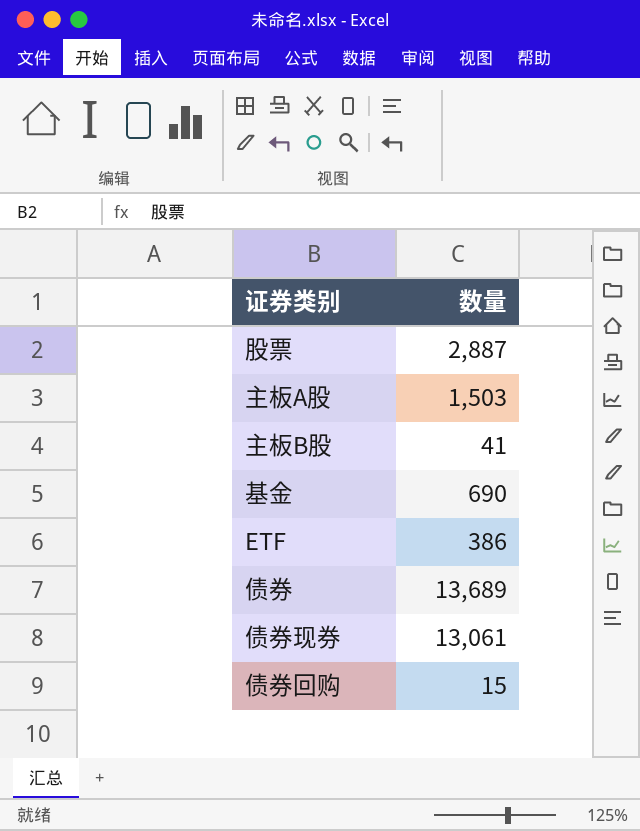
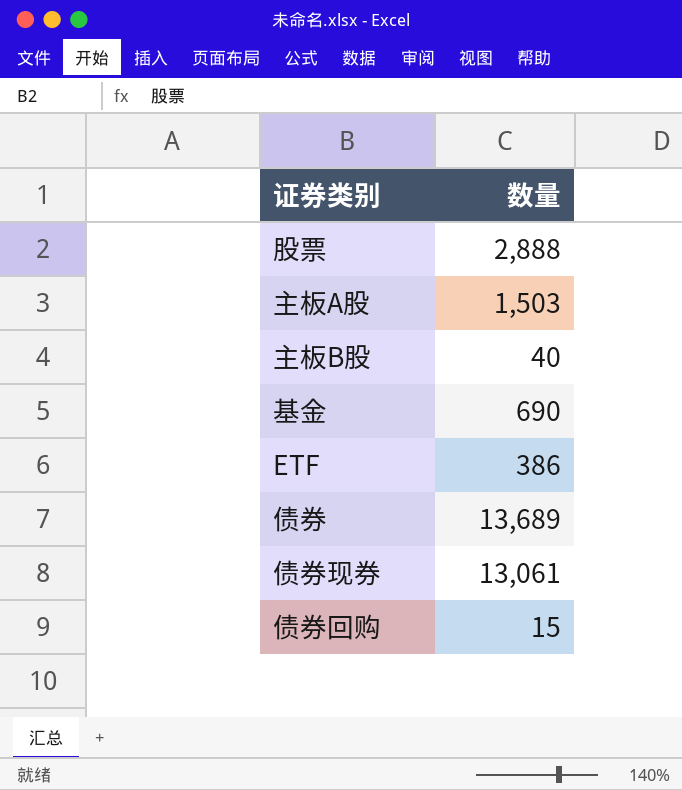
股票 | 数量: 2,887 -> 2,888
主板B股 | 数量: 41 -> 40

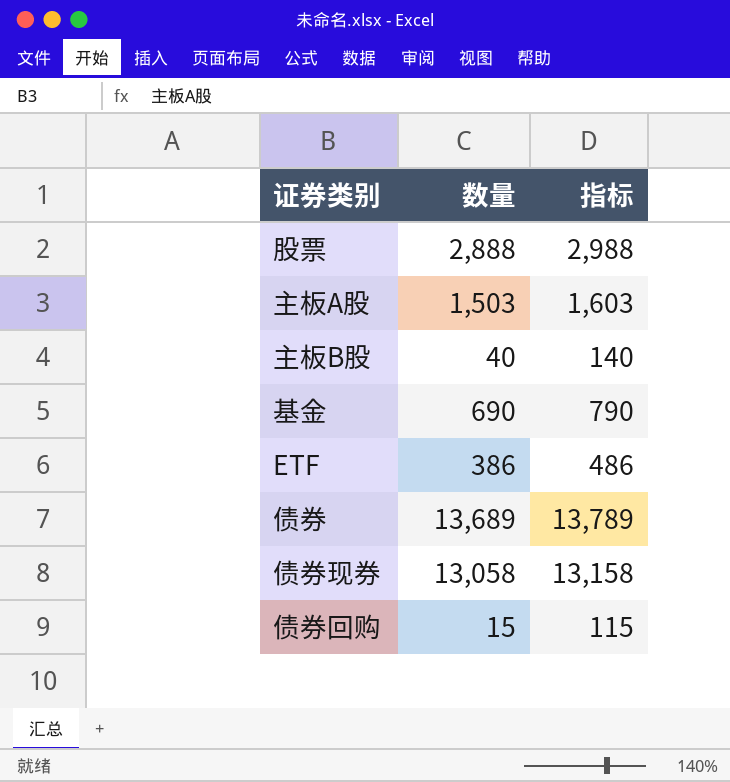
column 指标 | formula: none -> [数量] + 100
债券现券 | 数量: 13,061 -> 13,058

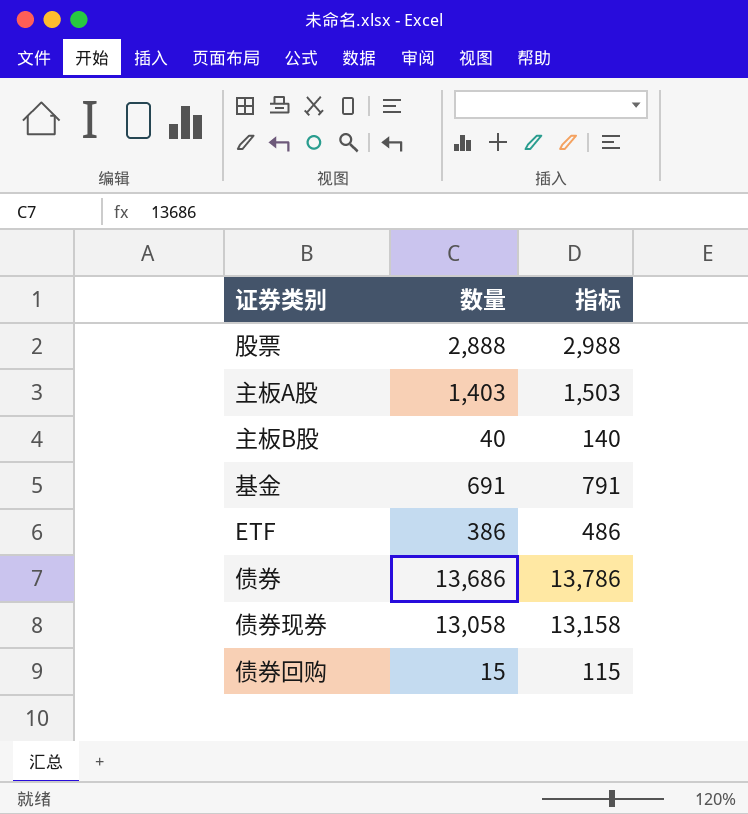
主板A股 | 数量: 1,503 -> 1,403
主板A股 | 指标: 1,603 -> 1,503
基金 | 数量: 690 -> 691
基金 | 指标: 790 -> 791
债券 | 数量: 13,689 -> 13,686
债券 | 指标: 13,789 -> 13,786

